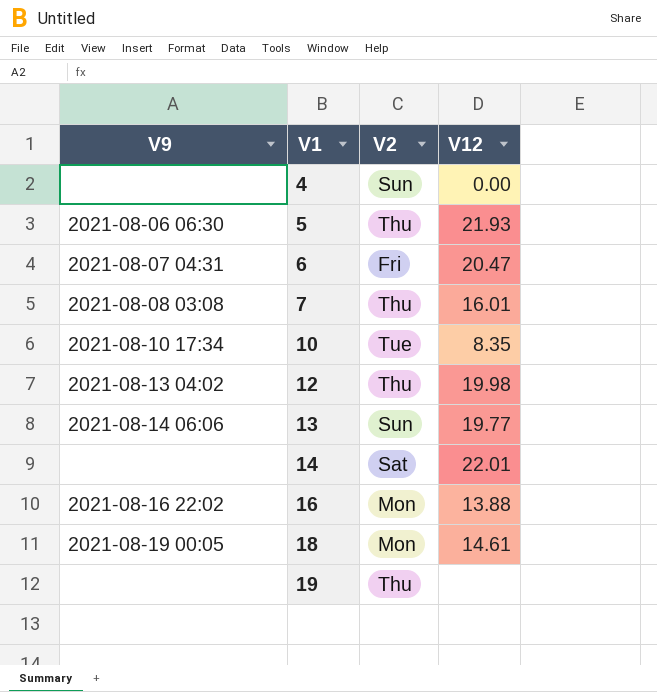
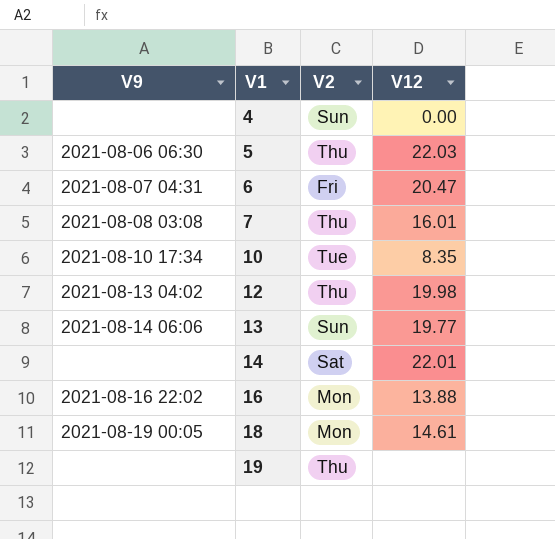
5 | V12: 21.93 -> 22.03

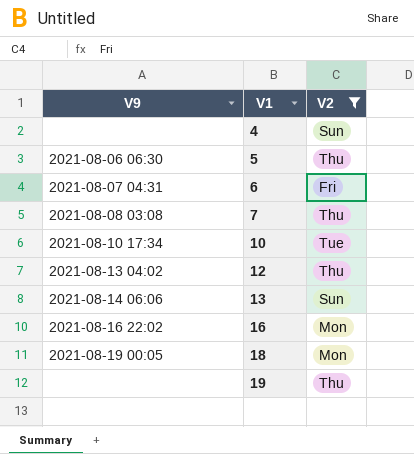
filter: none -> V2 != Sat
column V12 | position: 4 -> none

